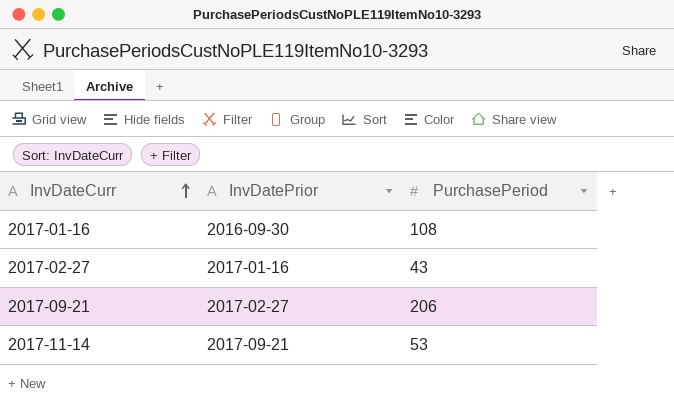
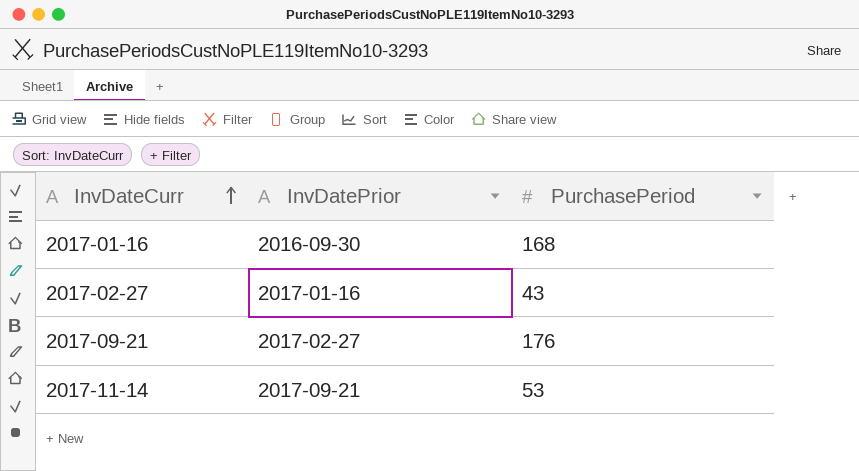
2017-01-16 | PurchasePeriod: 108 -> 168
2017-09-21 | PurchasePeriod: 206 -> 176

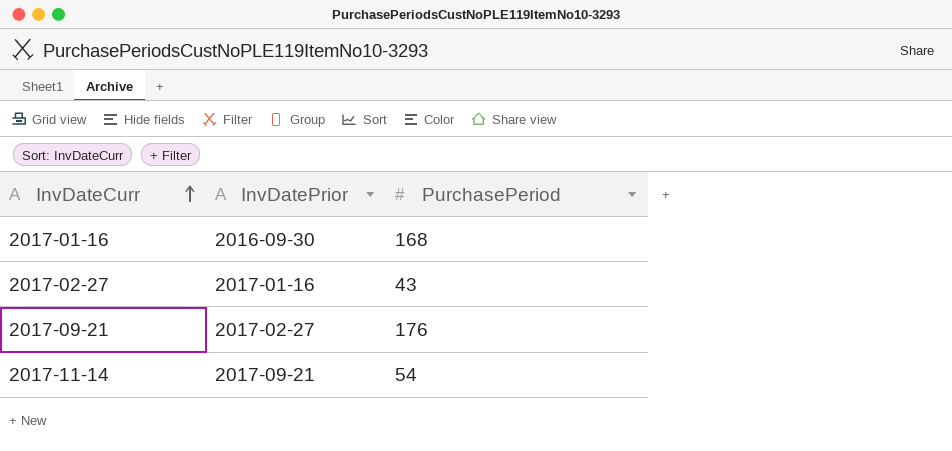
2017-11-14 | PurchasePeriod: 53 -> 54

